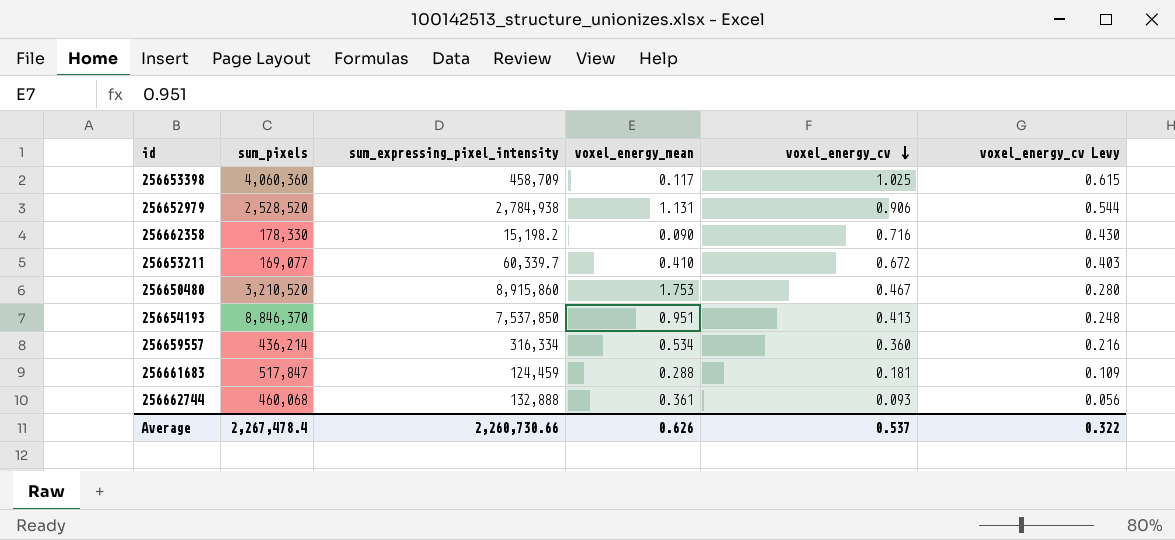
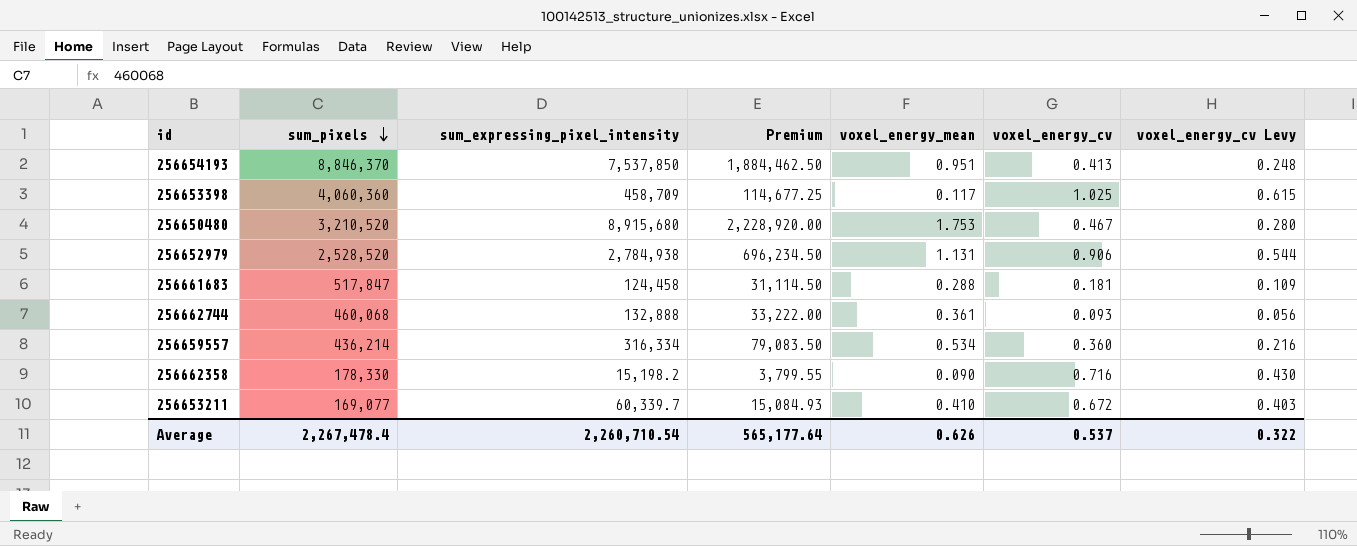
row order: voxel_energy_cv descending -> sum_pixels descending
column Premium | formula: none -> [sum_expressing_pixel_intensity] * 0.25
256650480 | sum_expressing_pixel_intensity: 8,915,860 -> 8,915,680
256661683 | sum_expressing_pixel_intensity: 124,459 -> 124,458
Average | sum_expressing_pixel_intensity: 2,260,730.66 -> 2,260,710.54

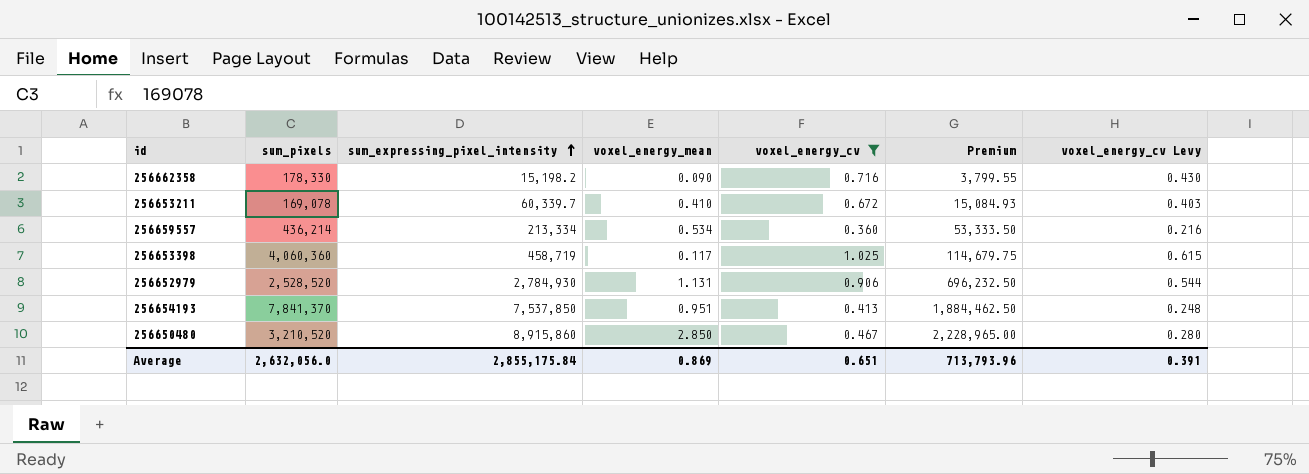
filter: none -> voxel_energy_cv >= 0.360
row order: sum_pixels descending -> sum_expressing_pixel_intensity ascending
column Premium | position: 4 -> 6
256653211 | sum_pixels: 169,077 -> 169,078
256659557 | sum_expressing_pixel_intensity: 316,334 -> 213,334
256659557 | Premium: 79,083.50 -> 53,333.50
256653398 | sum_expressing_pixel_intensity: 458,709 -> 458,719
256653398 | Premium: 114,677.25 -> 114,679.75
256652979 | sum_expressing_pixel_intensity: 2,784,938 -> 2,784,930
256652979 | Premium: 696,234.50 -> 696,232.50
256654193 | sum_pixels: 8,846,370 -> 7,841,370
256650480 | sum_expressing_pixel_intensity: 8,915,680 -> 8,915,860
256650480 | voxel_energy_mean: 1.753 -> 2.850
256650480 | Premium: 2,228,920.00 -> 2,228,965.00
Average | sum_pixels: 2,267,478.4 -> 2,632,056.0
Average | sum_expressing_pixel_intensity: 2,260,710.54 -> 2,855,175.84
Average | voxel_energy_mean: 0.626 -> 0.869
Average | voxel_energy_cv: 0.537 -> 0.651
Average | Premium: 565,177.64 -> 713,793.96
Average | voxel_energy_cv Levy: 0.322 -> 0.391

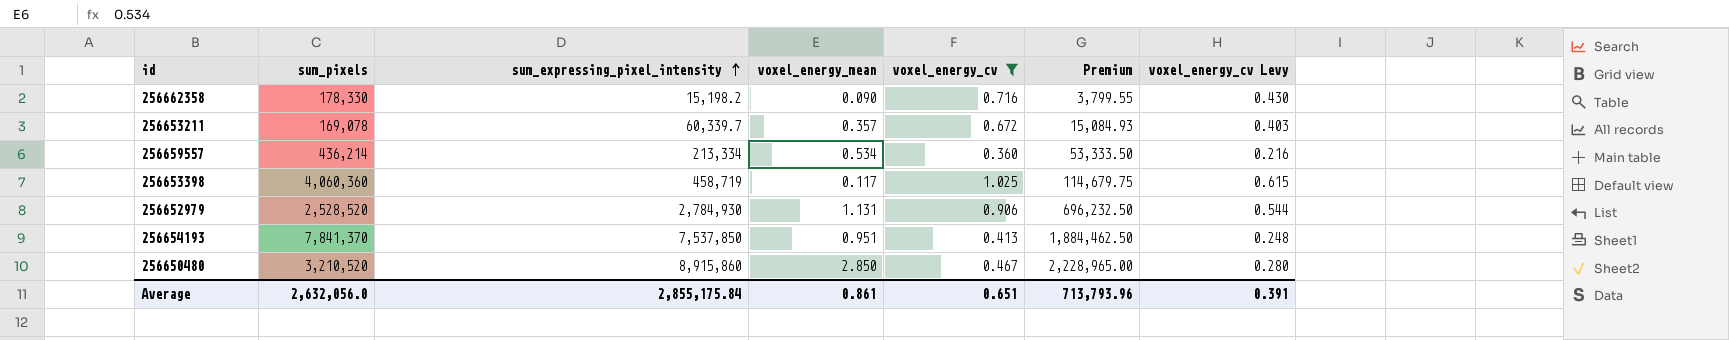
256653211 | voxel_energy_mean: 0.410 -> 0.357
Average | voxel_energy_mean: 0.869 -> 0.861

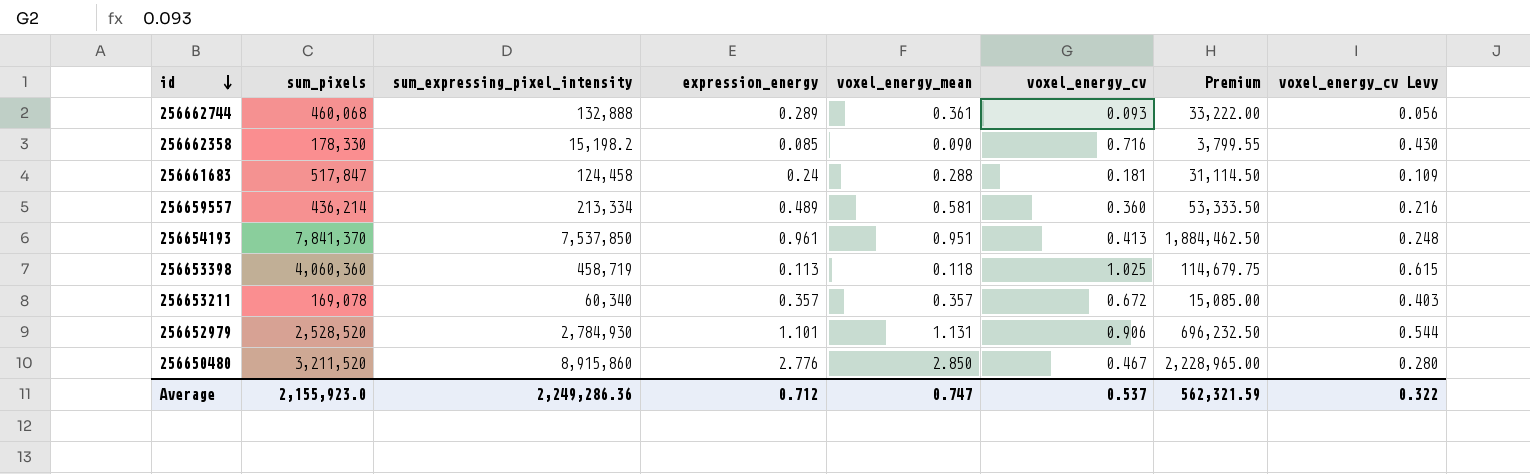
filter: voxel_energy_cv >= 0.360 -> none
row order: sum_expressing_pixel_intensity ascending -> id descending
column expression_energy | formula: none -> [sum_expressing_pixel_intensity] / [sum_pixels]
256659557 | voxel_energy_mean: 0.534 -> 0.581
256653398 | voxel_energy_mean: 0.117 -> 0.118
256653211 | sum_expressing_pixel_intensity: 60,339.7 -> 60,340
256653211 | Premium: 15,084.93 -> 15,085.00
256650480 | sum_pixels: 3,210,520 -> 3,211,520
Average | sum_pixels: 2,632,056.0 -> 2,155,923.0
Average | sum_expressing_pixel_intensity: 2,855,175.84 -> 2,249,286.36
Average | voxel_energy_mean: 0.861 -> 0.747
Average | voxel_energy_cv: 0.651 -> 0.537
Average | Premium: 713,793.96 -> 562,321.59
Average | voxel_energy_cv Levy: 0.391 -> 0.322

